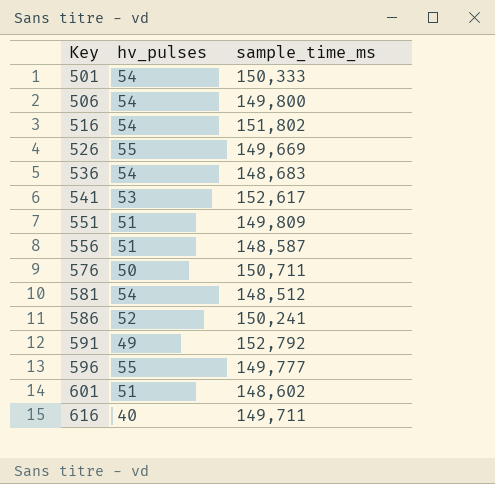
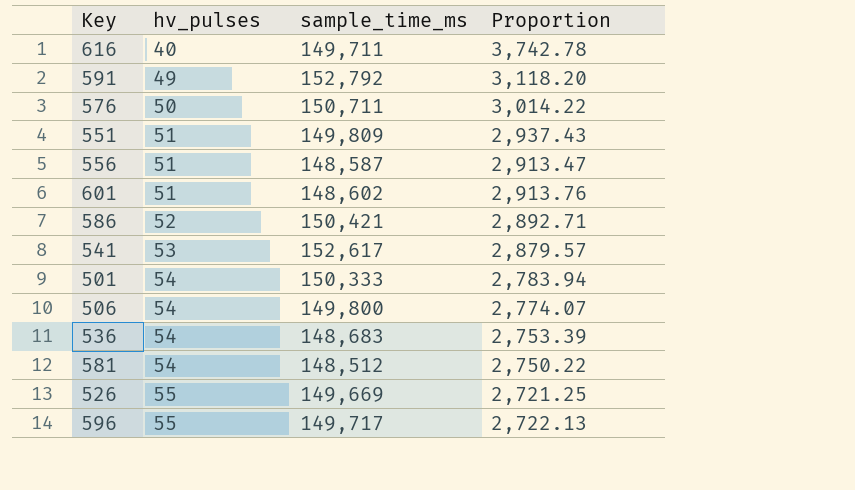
row order: Key ascending -> hv_pulses ascending
column Proportion | formula: none -> [sample_time_ms] / [hv_pulses]
row 516: 54 | 151,802 -> none
586 | sample_time_ms: 150,241 -> 150,421
596 | sample_time_ms: 149,777 -> 149,717

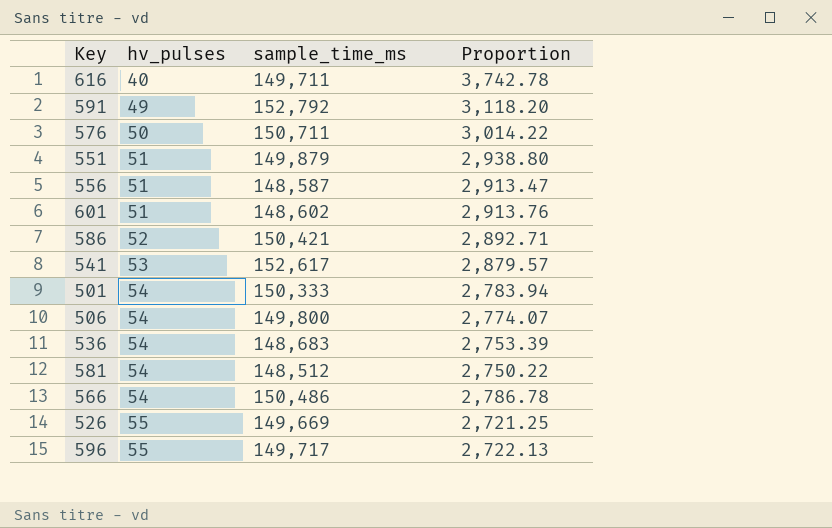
551 | sample_time_ms: 149,809 -> 149,879
551 | Proportion: 2,937.43 -> 2,938.80
row 566: none -> 54 | 150,486 | 2,786.78

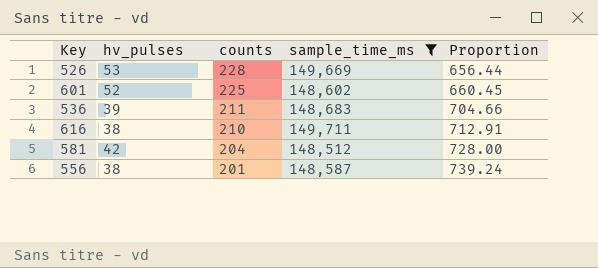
filter: none -> sample_time_ms <= 149,711
row order: hv_pulses ascending -> counts descending
column counts | position: none -> 3
column Proportion | formula: [sample_time_ms] / [hv_pulses] -> [sample_time_ms] / [counts]
526 | hv_pulses: 55 -> 53
601 | hv_pulses: 51 -> 52
536 | hv_pulses: 54 -> 39
616 | hv_pulses: 40 -> 38
581 | hv_pulses: 54 -> 42
556 | hv_pulses: 51 -> 38

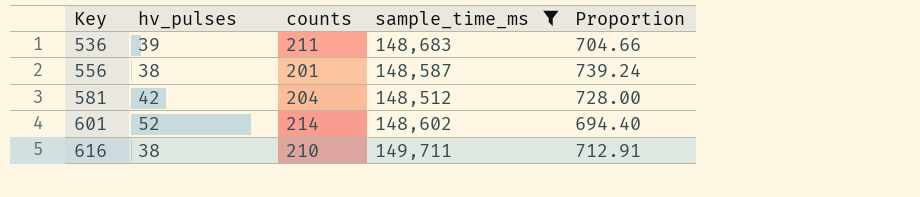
row order: counts descending -> Key ascending
row 526: 53 | 228 | 149,669 | 656.44 -> none
601 | counts: 225 -> 214
601 | Proportion: 660.45 -> 694.40

